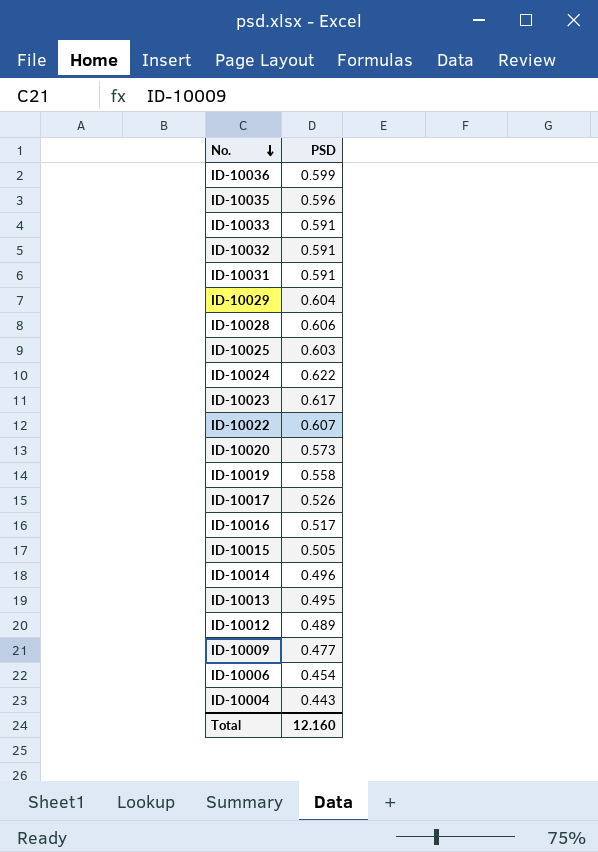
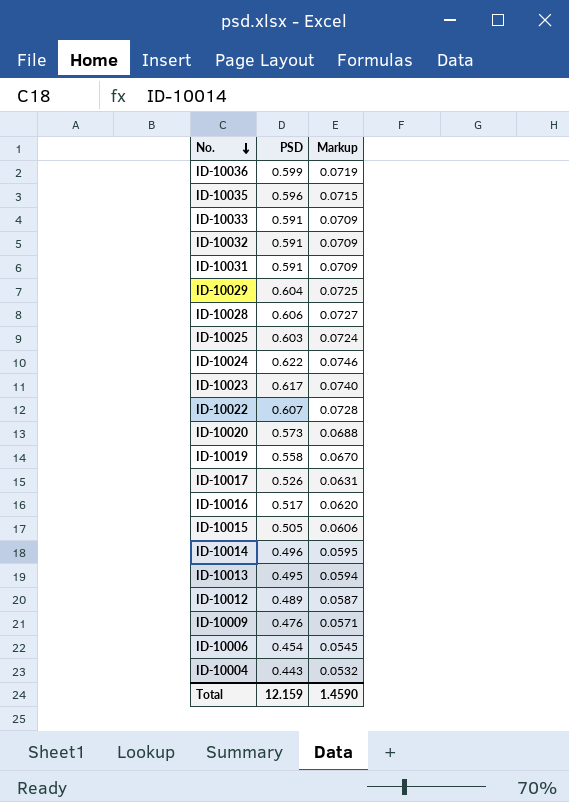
column Markup | formula: none -> [PSD] * 0.12
ID-10009 | PSD: 0.477 -> 0.476
Total | PSD: 12.160 -> 12.159

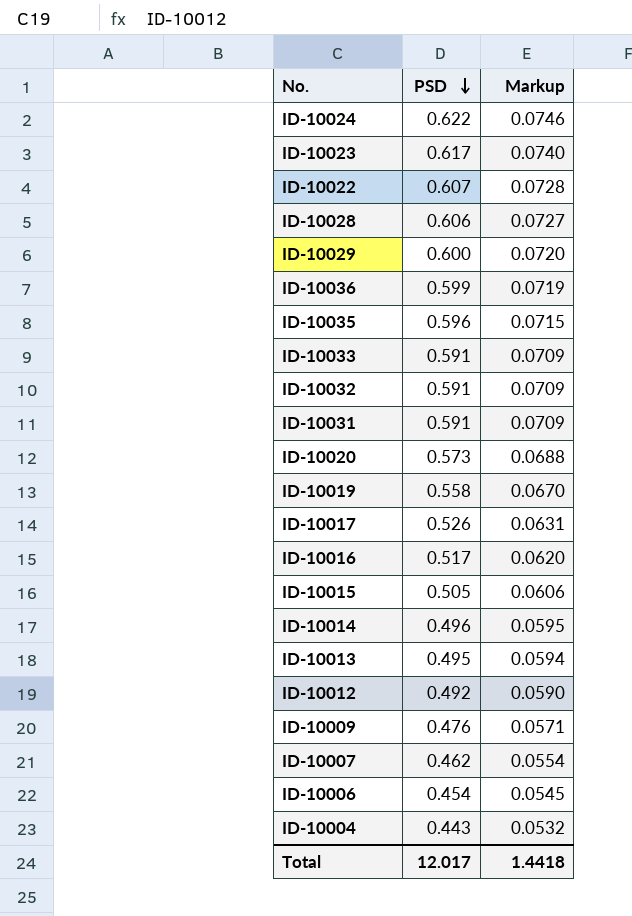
row order: No. descending -> PSD descending
row ID-10025: 0.603 | 0.0724 -> none
ID-10029 | PSD: 0.604 -> 0.600
ID-10029 | Markup: 0.0725 -> 0.0720
ID-10012 | PSD: 0.489 -> 0.492
ID-10012 | Markup: 0.0587 -> 0.0590
row ID-10007: none -> 0.462 | 0.0554
Total | PSD: 12.159 -> 12.017
Total | Markup: 1.4590 -> 1.4418

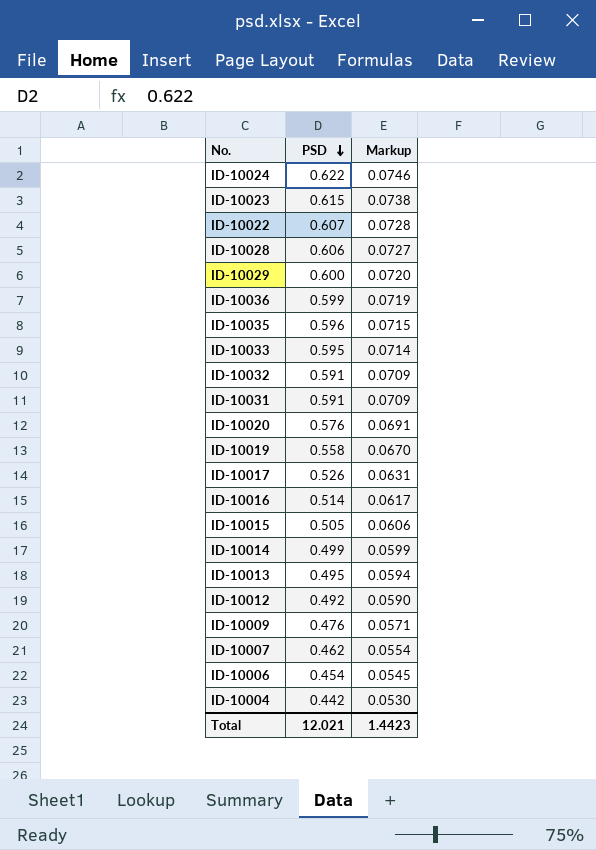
ID-10023 | PSD: 0.617 -> 0.615
ID-10023 | Markup: 0.0740 -> 0.0738
ID-10033 | PSD: 0.591 -> 0.595
ID-10033 | Markup: 0.0709 -> 0.0714
ID-10020 | PSD: 0.573 -> 0.576
ID-10020 | Markup: 0.0688 -> 0.0691
ID-10016 | PSD: 0.517 -> 0.514
ID-10016 | Markup: 0.0620 -> 0.0617
ID-10014 | PSD: 0.496 -> 0.499
ID-10014 | Markup: 0.0595 -> 0.0599
ID-10004 | PSD: 0.443 -> 0.442
ID-10004 | Markup: 0.0532 -> 0.0530
Total | PSD: 12.017 -> 12.021
Total | Markup: 1.4418 -> 1.4423

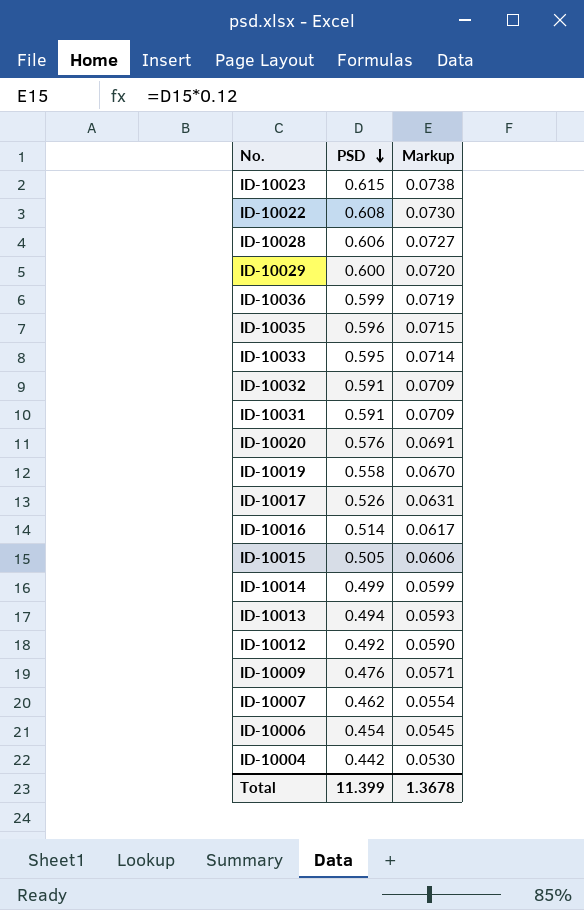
row ID-10024: 0.622 | 0.0746 -> none
ID-10022 | PSD: 0.607 -> 0.608
ID-10022 | Markup: 0.0728 -> 0.0730
ID-10013 | PSD: 0.495 -> 0.494
ID-10013 | Markup: 0.0594 -> 0.0593
Total | PSD: 12.021 -> 11.399
Total | Markup: 1.4423 -> 1.3678

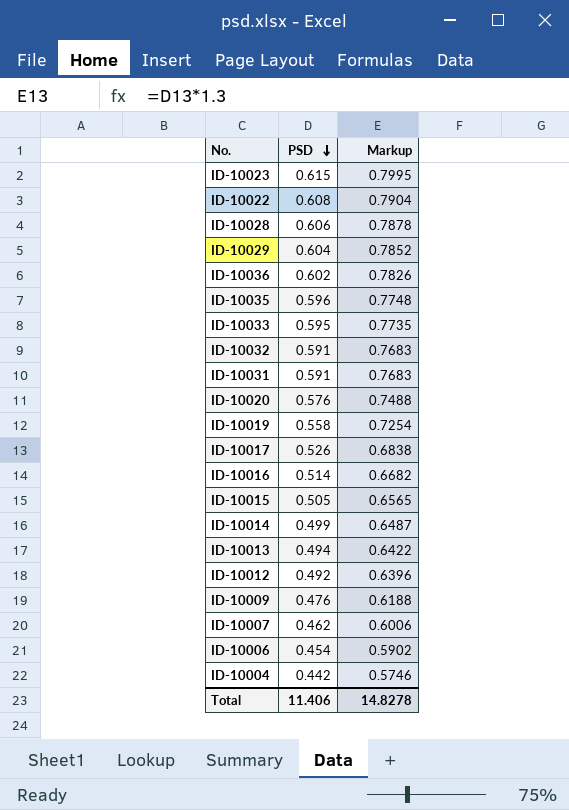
column Markup | formula: [PSD] * 0.12 -> [PSD] * 1.3
ID-10029 | PSD: 0.600 -> 0.604
ID-10036 | PSD: 0.599 -> 0.602
Total | PSD: 11.399 -> 11.406
Total | Markup: 1.3678 -> 14.8278

